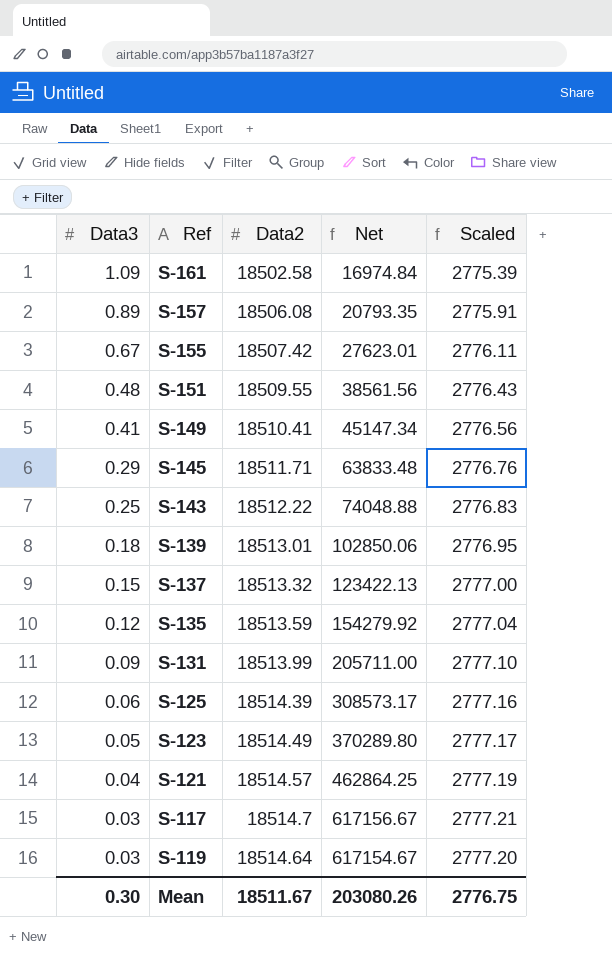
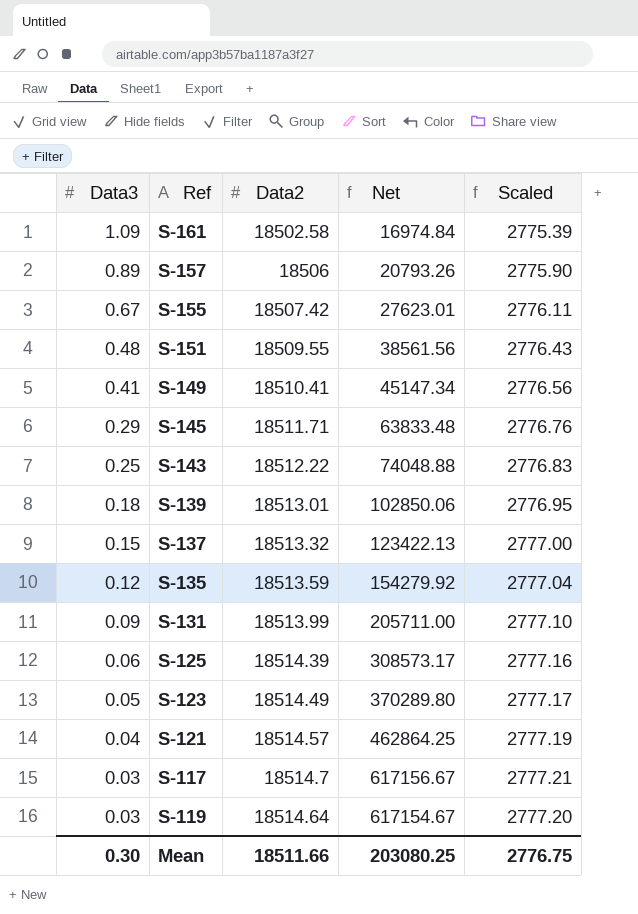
S-157 | Data2: 18506.08 -> 18506
S-157 | Net: 20793.35 -> 20793.26
S-157 | Scaled: 2775.91 -> 2775.90
Mean | Data2: 18511.67 -> 18511.66
Mean | Net: 203080.26 -> 203080.25

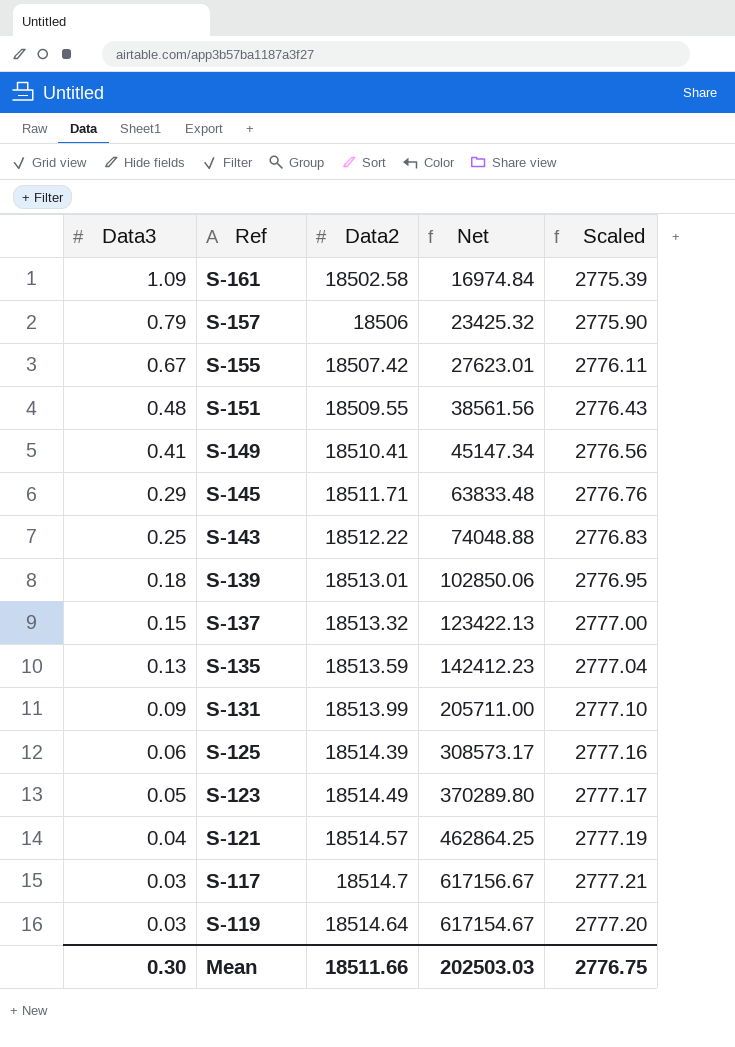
S-157 | Data3: 0.89 -> 0.79
S-157 | Net: 20793.26 -> 23425.32
S-135 | Data3: 0.12 -> 0.13
S-135 | Net: 154279.92 -> 142412.23
Mean | Net: 203080.25 -> 202503.03

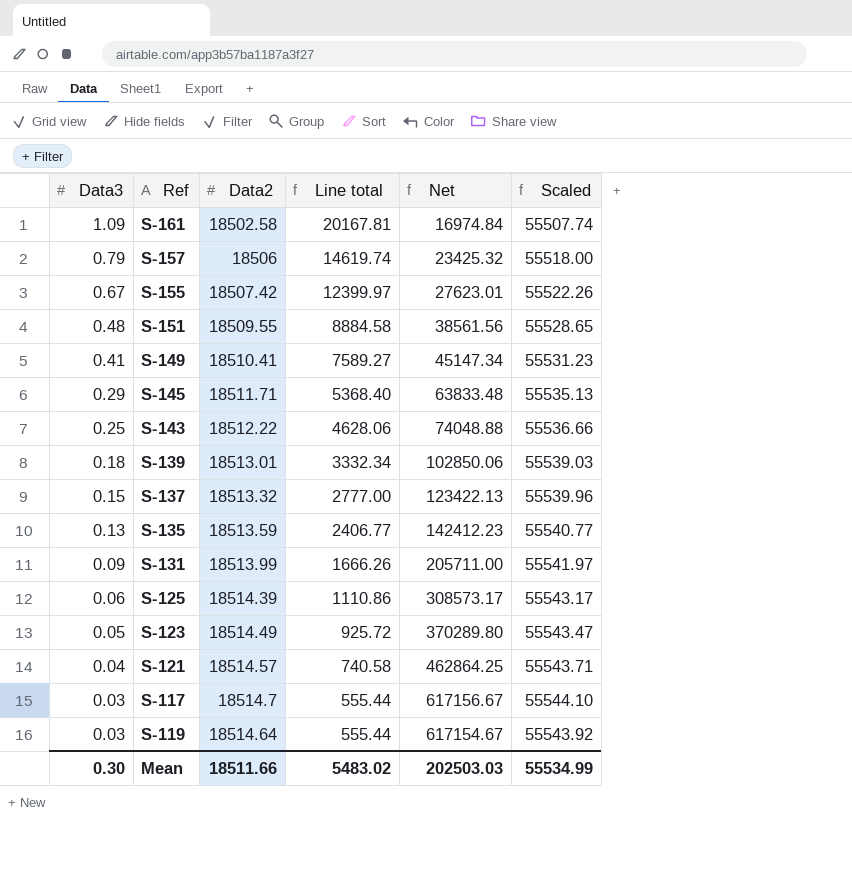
column Line total | formula: none -> [Data3] * [Data2]
column Scaled | formula: [Data2] * 0.15 -> [Data2] * 3
Mean | Scaled: 2776.75 -> 55534.99

